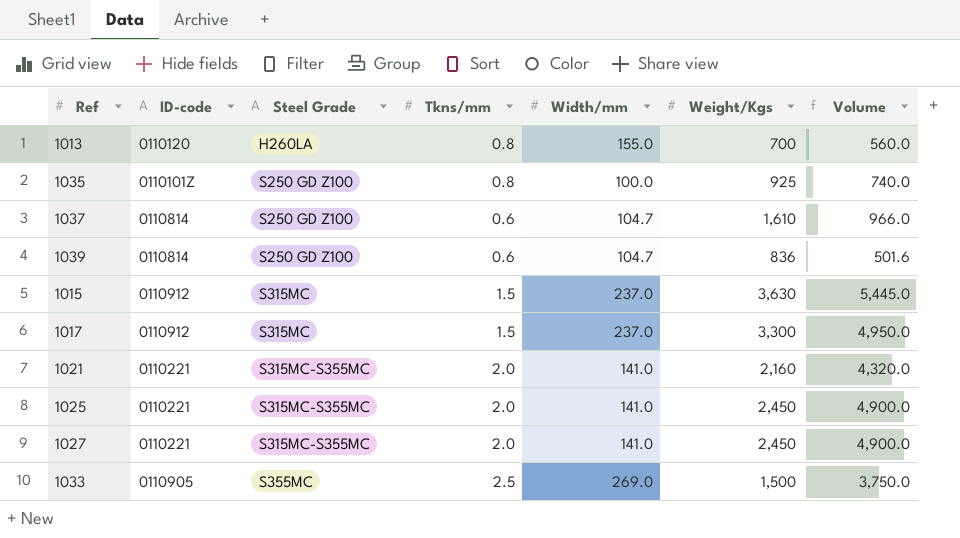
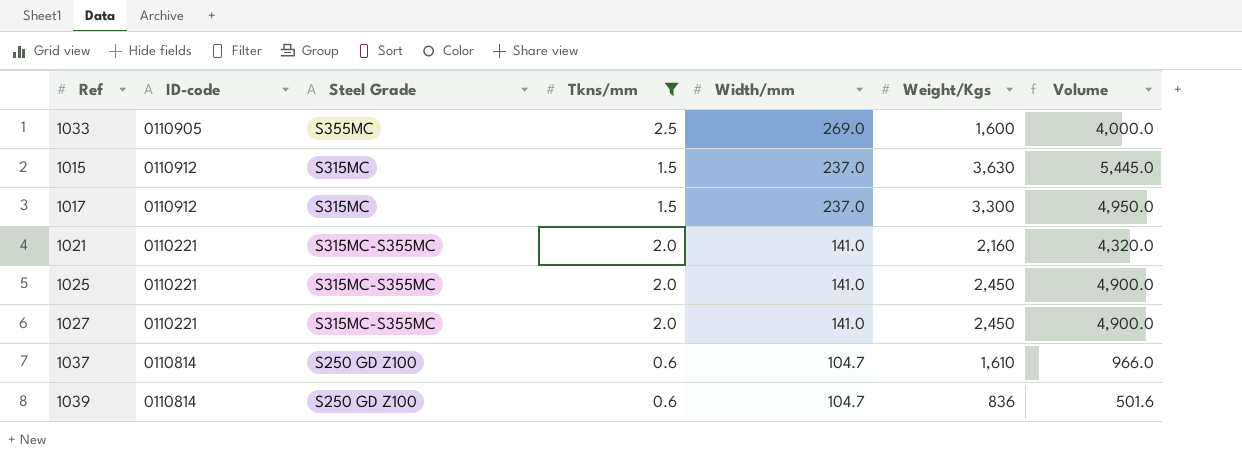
filter: none -> Tkns/mm != 0.8
row order: Steel Grade ascending -> Width/mm descending
1033 | Weight/Kgs: 1,500 -> 1,600
1033 | Volume: 3,750.0 -> 4,000.0

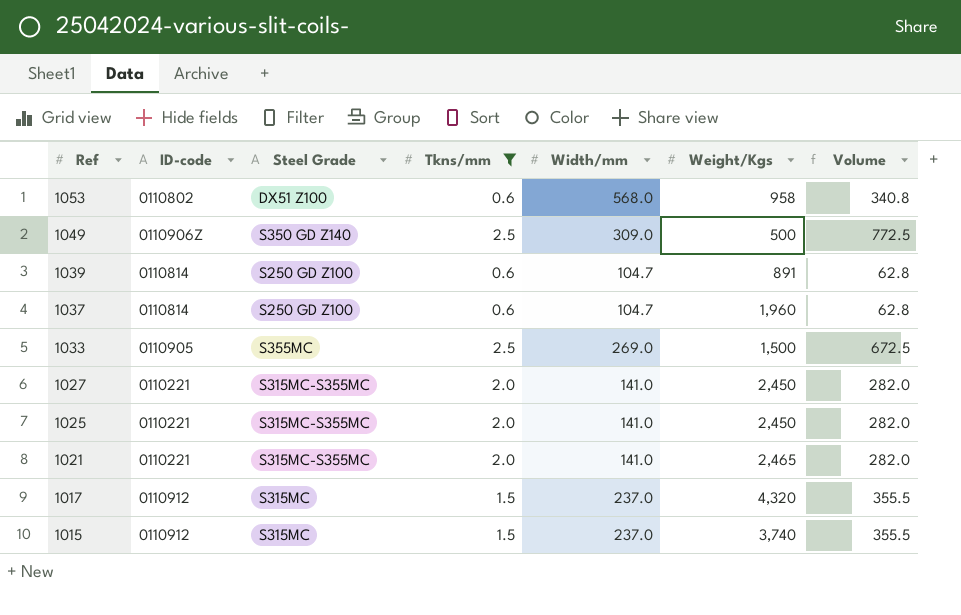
row order: Width/mm descending -> Ref descending
column Volume | formula: [Tkns/mm] * [Weight/Kgs] -> [Tkns/mm] * [Width/mm]
row 1053: none -> 0110802 | DX51 Z100 | 0.6 | 568.0 | 958 | 340.8
row 1049: none -> 0110906Z | S350 GD Z140 | 2.5 | 309.0 | 500 | 772.5
1039 | Weight/Kgs: 836 -> 891
1037 | Weight/Kgs: 1,610 -> 1,960
1033 | Weight/Kgs: 1,600 -> 1,500
1021 | Weight/Kgs: 2,160 -> 2,465
1017 | Weight/Kgs: 3,300 -> 4,320
1015 | Weight/Kgs: 3,630 -> 3,740

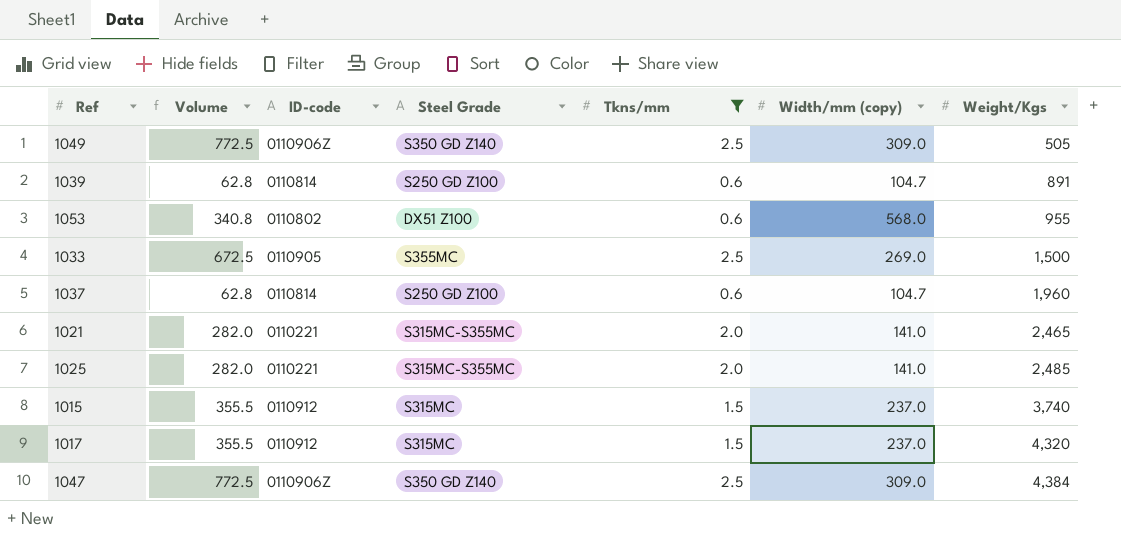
row order: Ref descending -> Weight/Kgs ascending
column Volume | position: 7 -> 2
column name: Width/mm -> Width/mm (copy)
row 1027: 0110221 | S315MC-S355MC | 2.0 | 141.0 | 2,450 | 282.0 -> none
1049 | Weight/Kgs: 500 -> 505
1053 | Weight/Kgs: 958 -> 955
1025 | Weight/Kgs: 2,450 -> 2,485
row 1047: none -> 772.5 | 0110906Z | S350 GD Z140 | 2.5 | 309.0 | 4,384

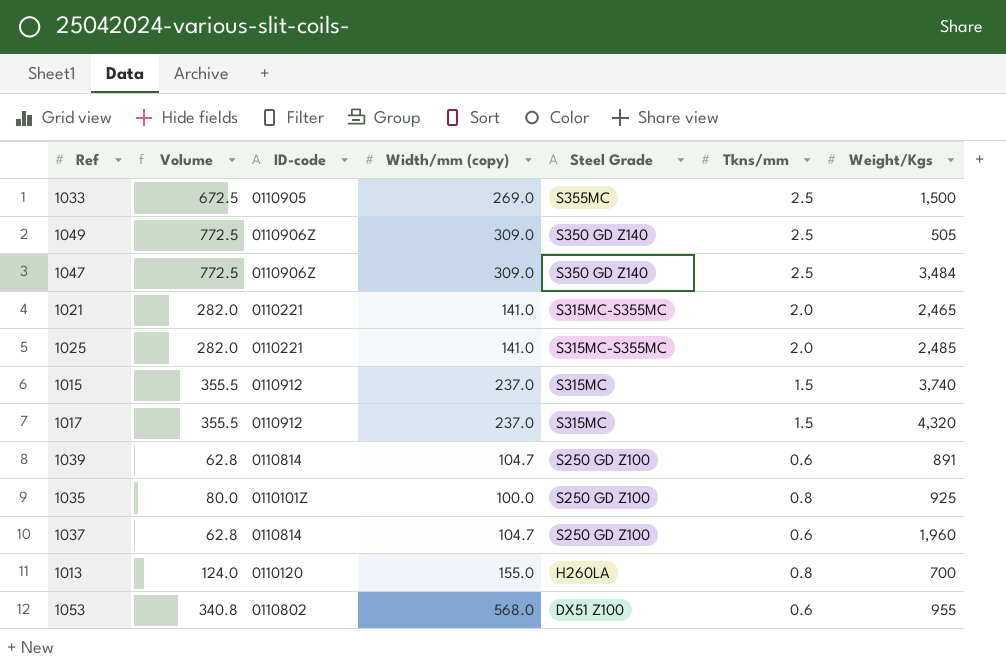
filter: Tkns/mm != 0.8 -> none
row order: Weight/Kgs ascending -> Steel Grade descending
column Width/mm (copy) | position: 6 -> 4
1047 | Weight/Kgs: 4,384 -> 3,484

